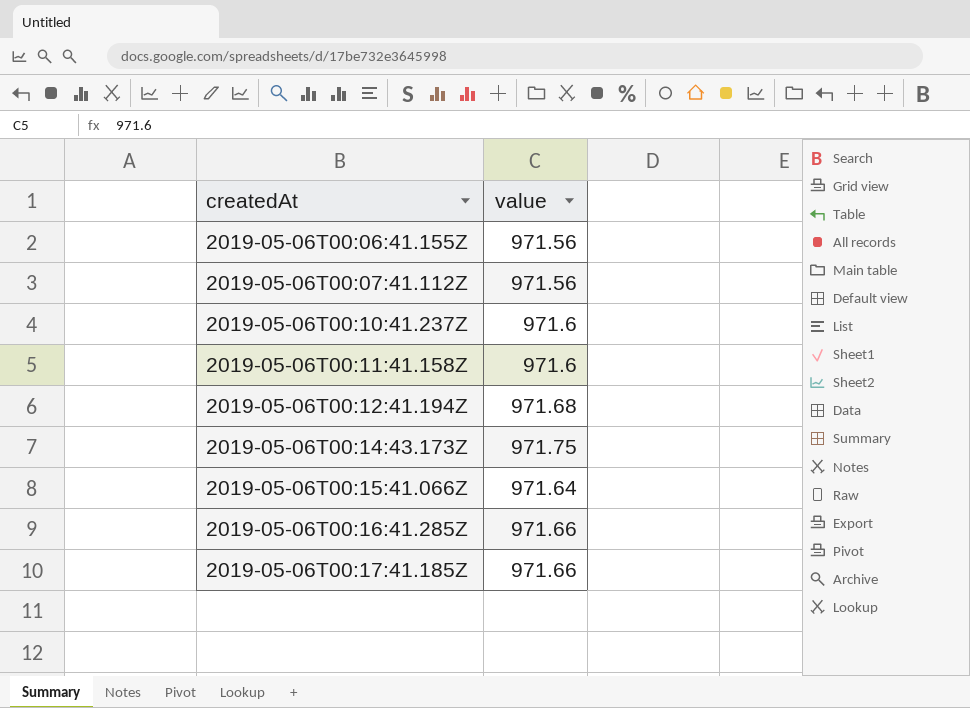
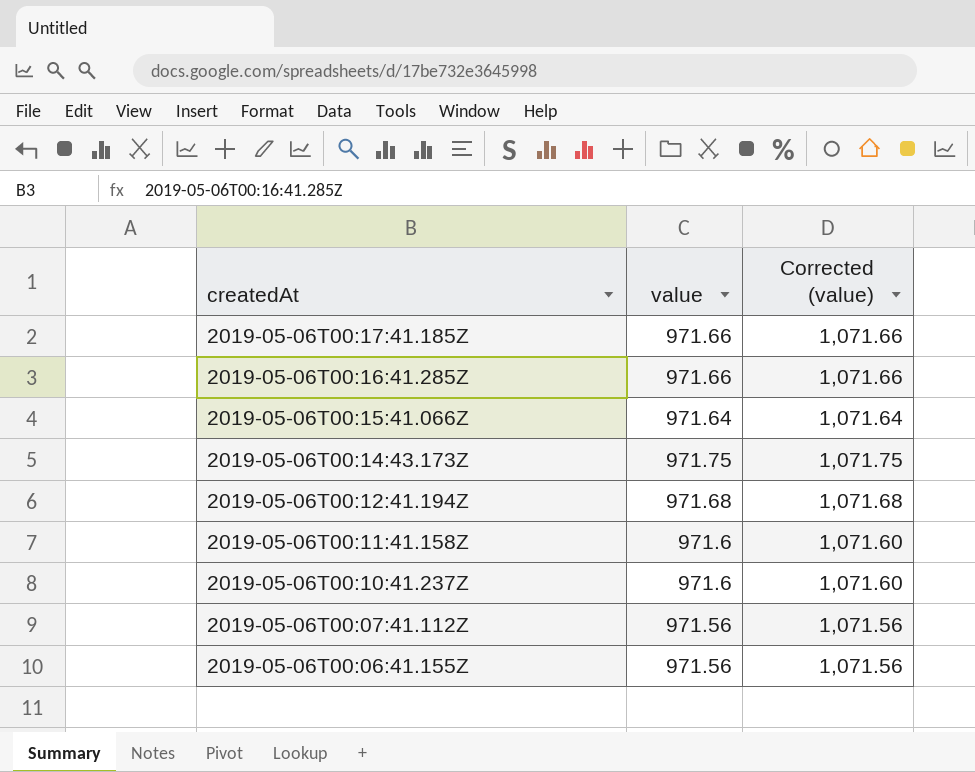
row order: createdAt ascending -> createdAt descending
column Corrected (value) | formula: none -> [value] + 100

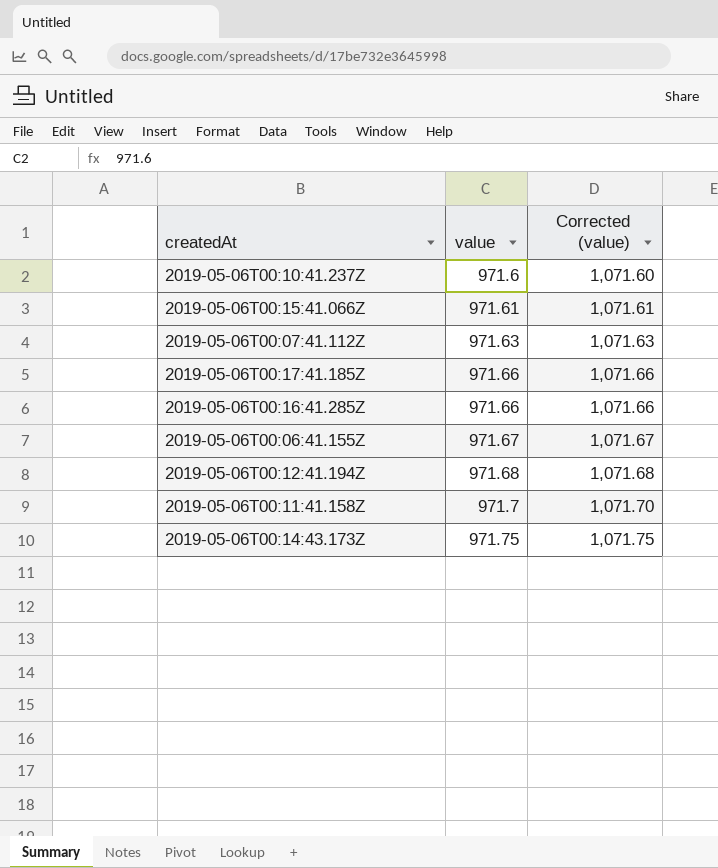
row order: createdAt descending -> value ascending
2019-05-06T00:15:41.066Z | value: 971.64 -> 971.61
2019-05-06T00:15:41.066Z | Corrected (value): 1,071.64 -> 1,071.61
2019-05-06T00:07:41.112Z | value: 971.56 -> 971.63
2019-05-06T00:07:41.112Z | Corrected (value): 1,071.56 -> 1,071.63
2019-05-06T00:06:41.155Z | value: 971.56 -> 971.67
2019-05-06T00:06:41.155Z | Corrected (value): 1,071.56 -> 1,071.67
2019-05-06T00:11:41.158Z | value: 971.6 -> 971.7
2019-05-06T00:11:41.158Z | Corrected (value): 1,071.60 -> 1,071.70

